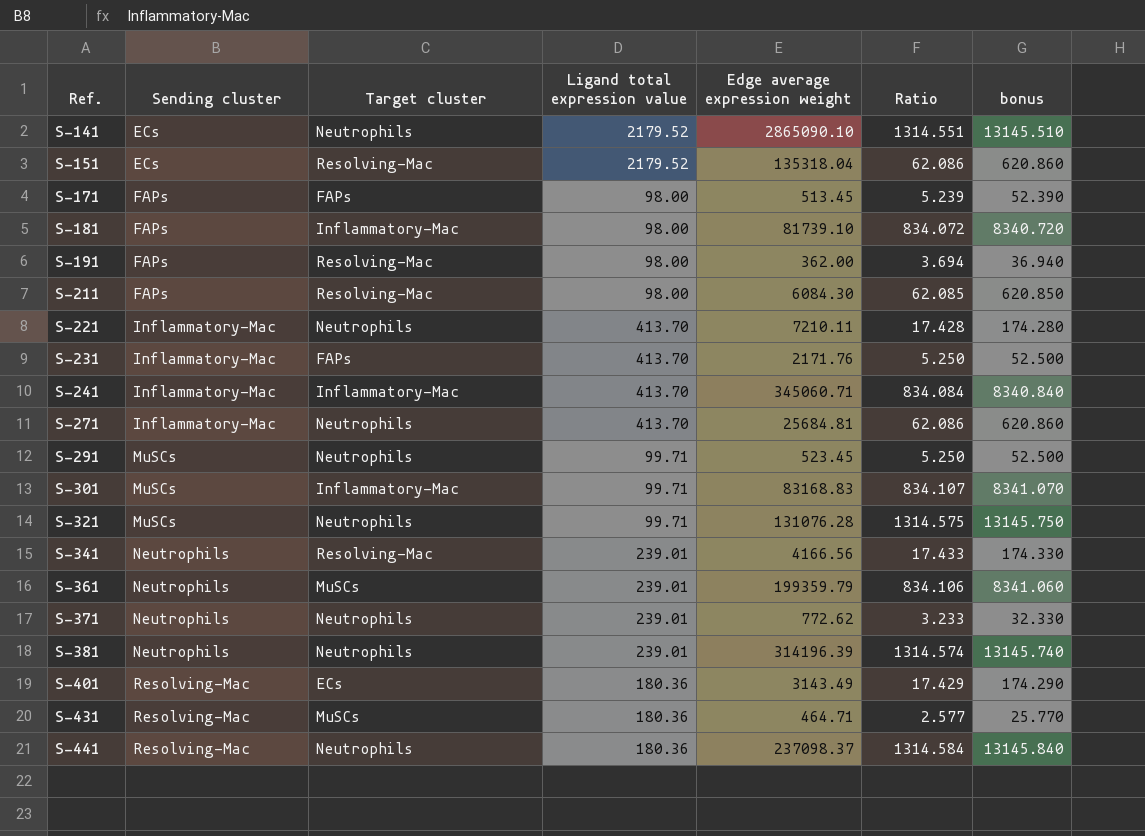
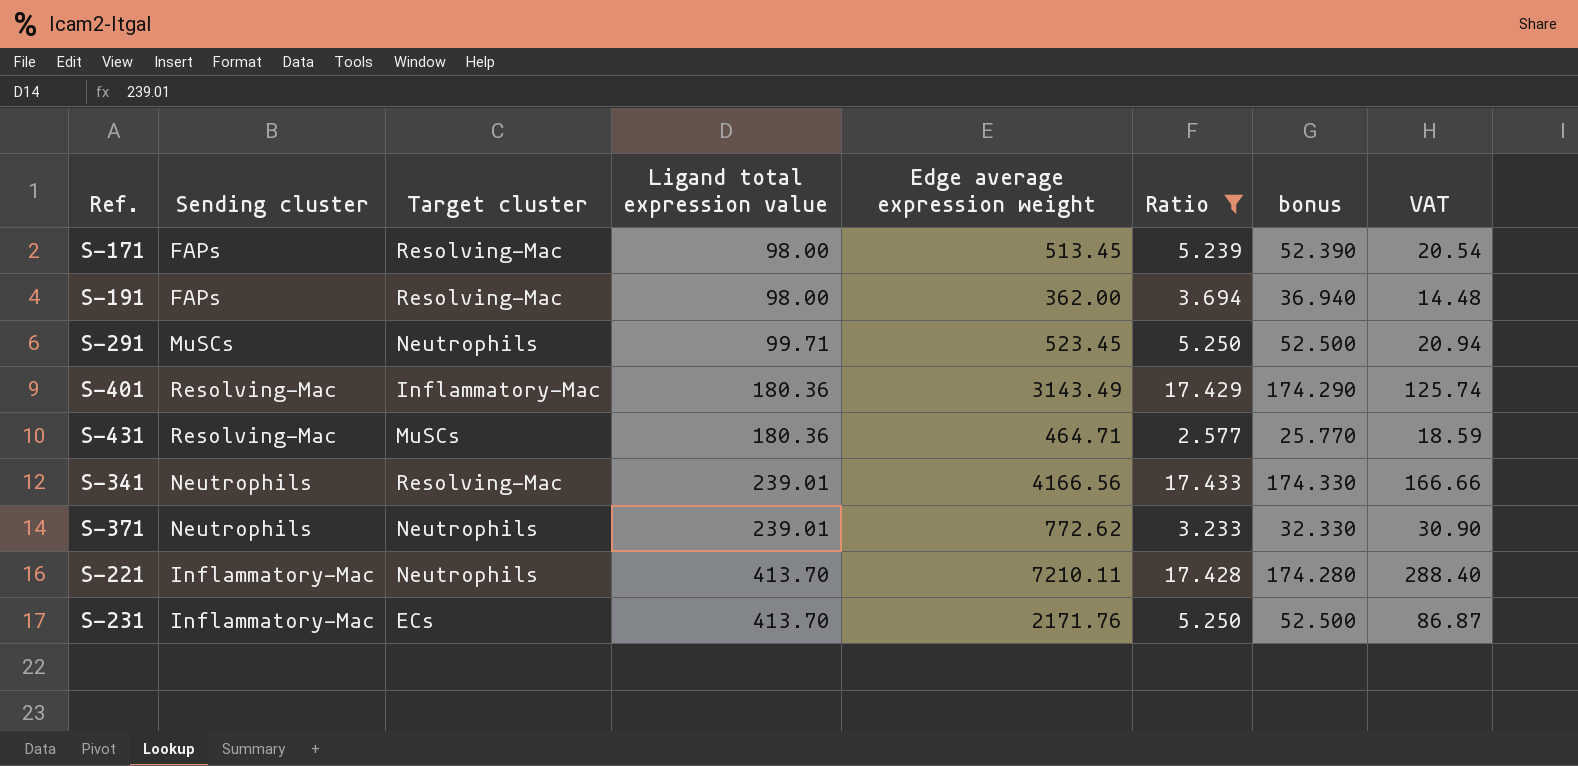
filter: none -> Ratio <= 17.433
row order: Ref. ascending -> Ligand total expression value ascending
column VAT | formula: none -> [Edge average expression weight] * 0.04
S-171 | Target cluster: FAPs -> Resolving-Mac
S-401 | Target cluster: ECs -> Inflammatory-Mac
S-231 | Target cluster: FAPs -> ECs

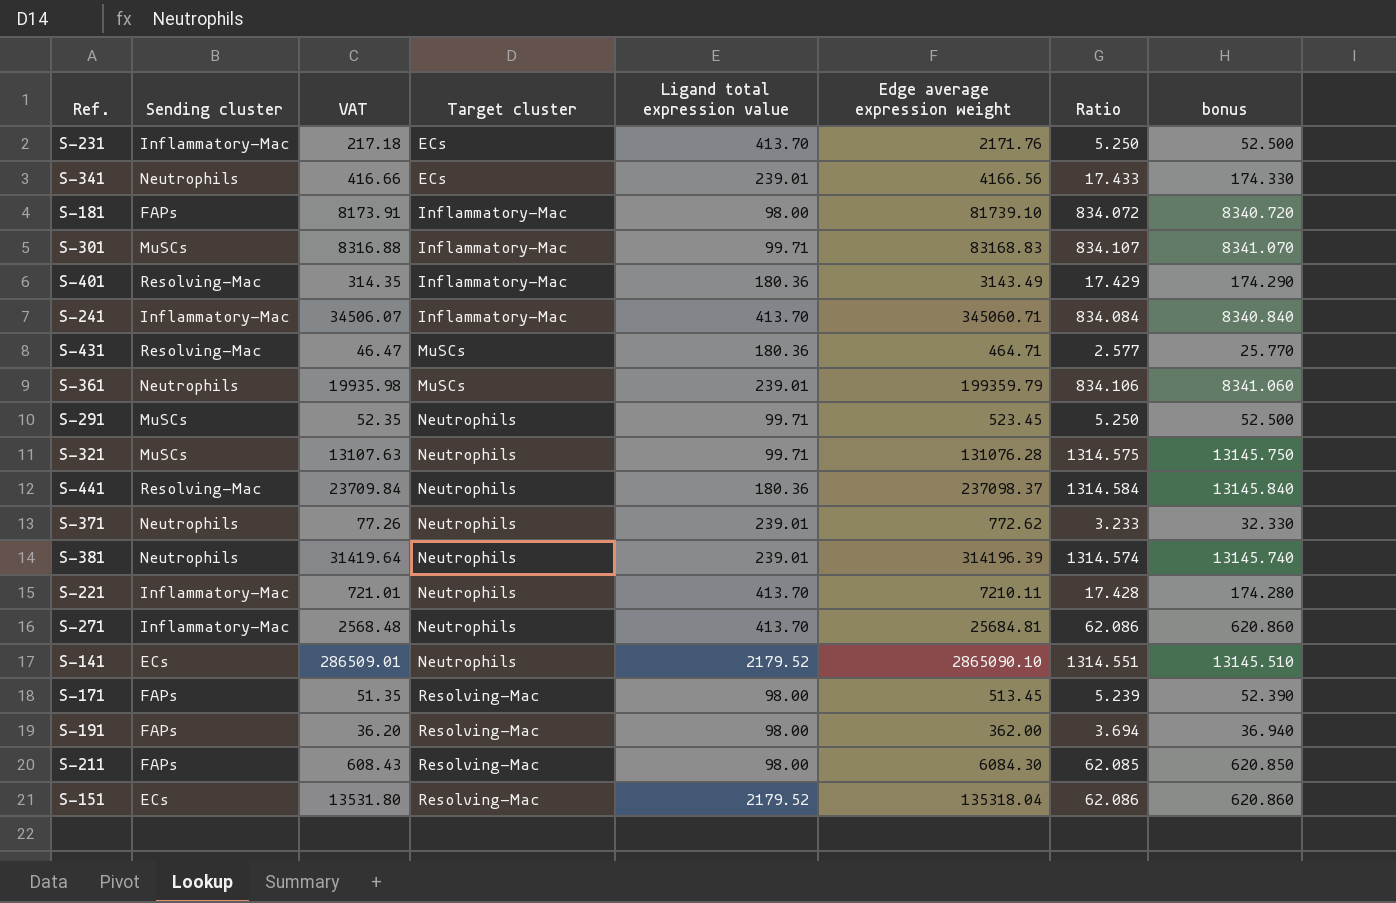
filter: Ratio <= 17.433 -> none
row order: Ligand total expression value ascending -> Target cluster ascending
column VAT | formula: [Edge average expression weight] * 0.04 -> [Edge average expression weight] * 0.1
column VAT | position: 8 -> 3
S-341 | Target cluster: Resolving-Mac -> ECs

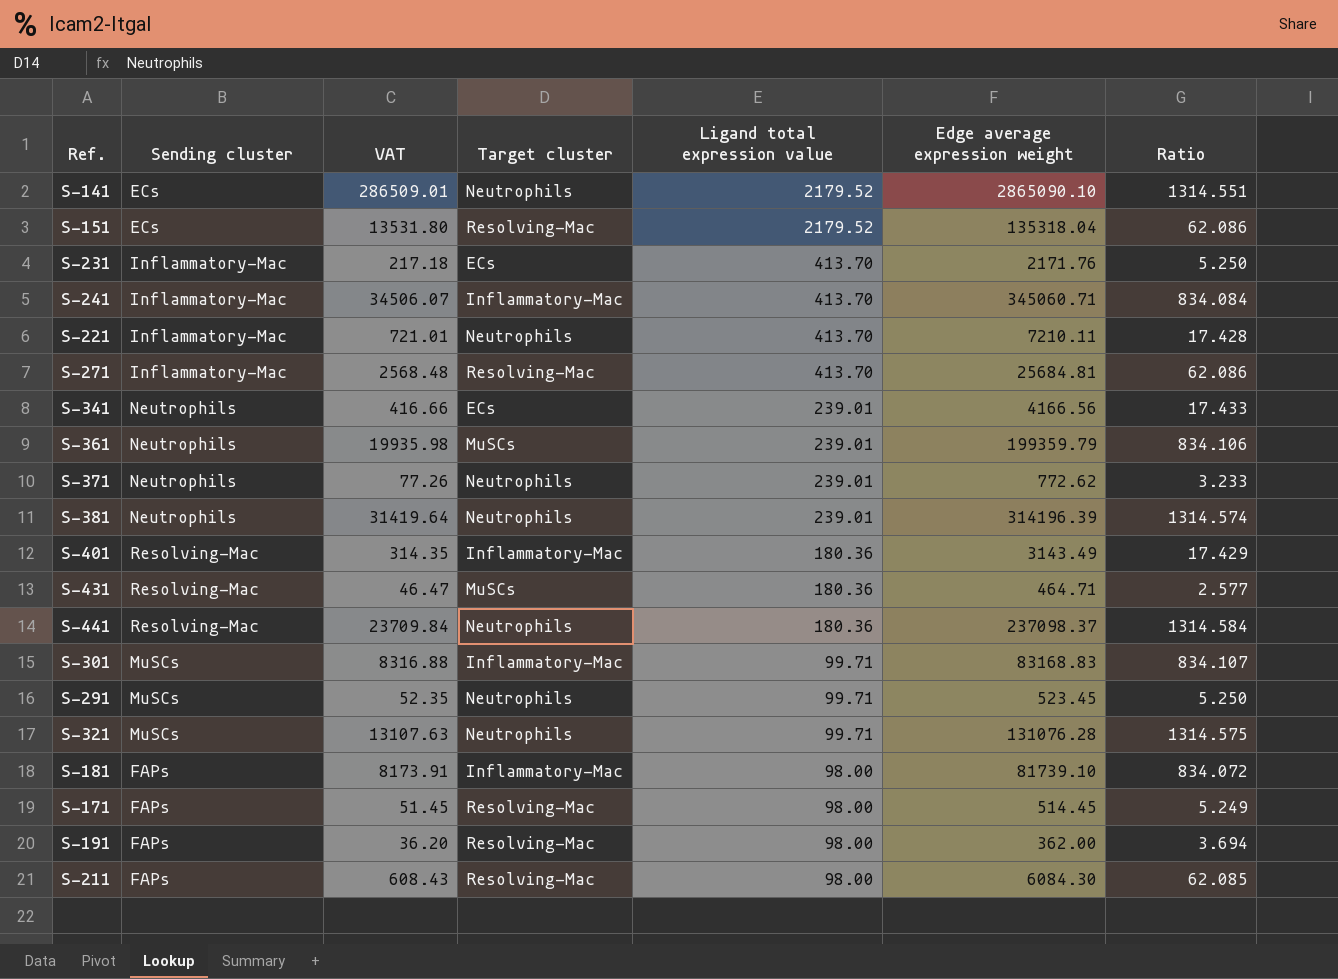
row order: Target cluster ascending -> Ligand total expression value descending
column bonus | formula: [Ratio] * 10 -> none
S-271 | Target cluster: Neutrophils -> Resolving-Mac
S-171 | VAT: 51.35 -> 51.45
S-171 | Edge average expression weight: 513.45 -> 514.45
S-171 | Ratio: 5.239 -> 5.249

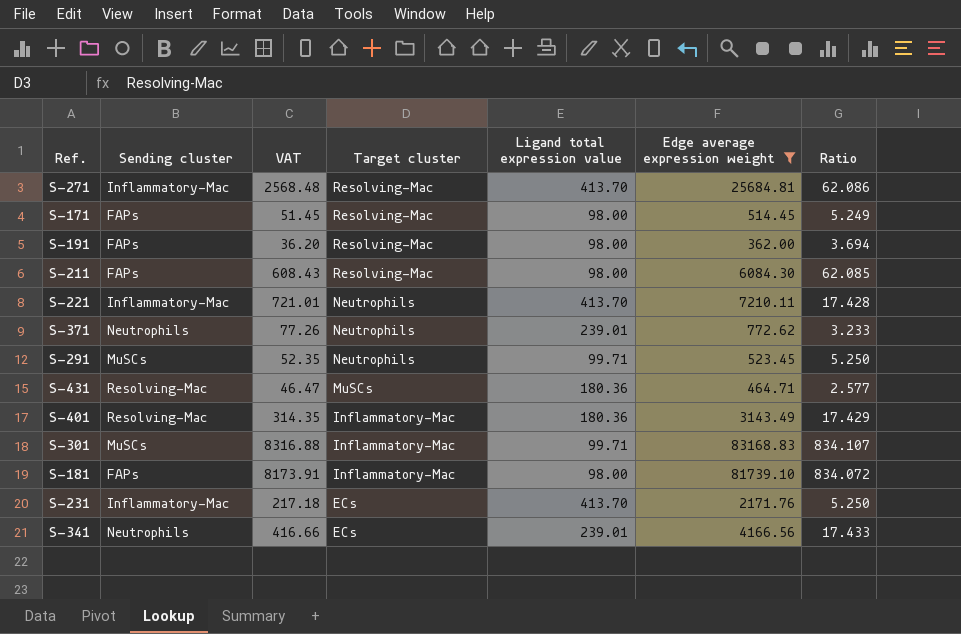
filter: none -> Edge average expression weight <= 83168.83
row order: Ligand total expression value descending -> Target cluster descending

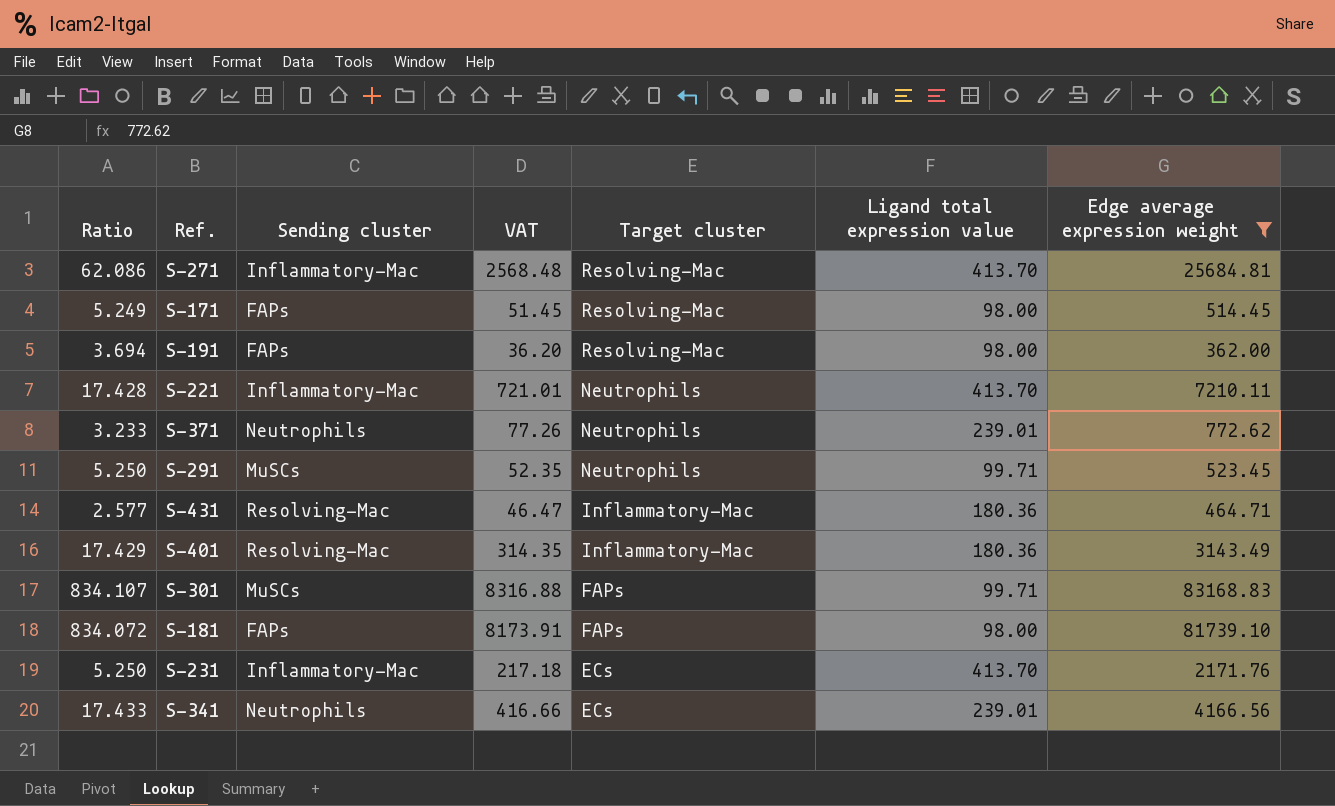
column Ratio | position: 7 -> 1
row S-211: FAPs | 608.43 | Resolving-Mac | 98.00 | 6084.30 | 62.085 -> none
S-431 | Target cluster: MuSCs -> Inflammatory-Mac
S-301 | Target cluster: Inflammatory-Mac -> FAPs
S-181 | Target cluster: Inflammatory-Mac -> FAPs

